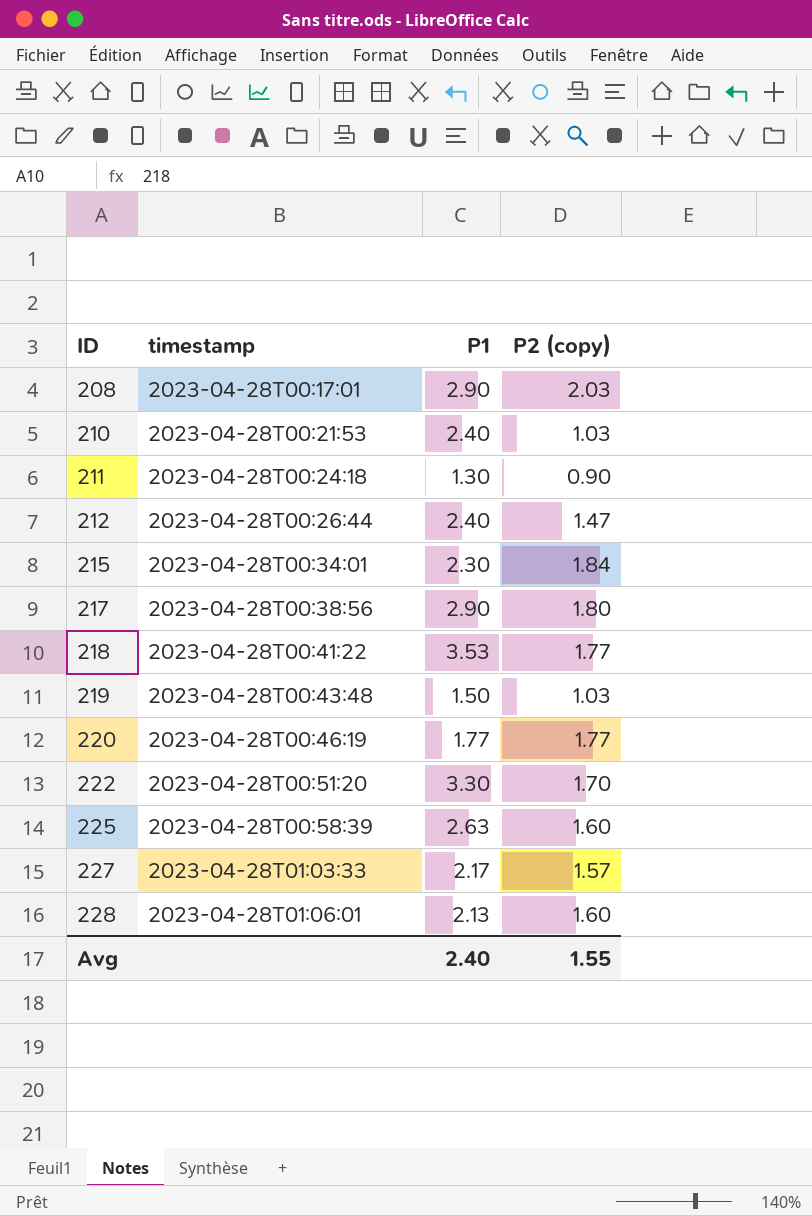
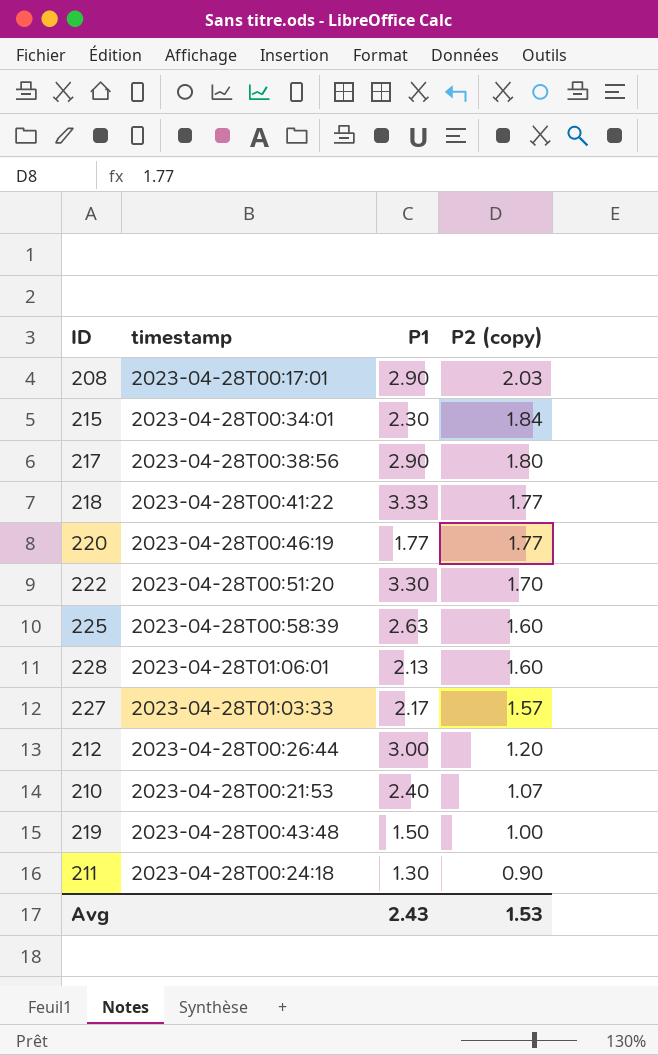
row order: ID ascending -> P2 (copy) descending
218 | P1: 3.53 -> 3.33
212 | P1: 2.40 -> 3.00
212 | P2 (copy): 1.47 -> 1.20
210 | P2 (copy): 1.03 -> 1.07
219 | P2 (copy): 1.03 -> 1.00
Avg | P1: 2.40 -> 2.43
Avg | P2 (copy): 1.55 -> 1.53

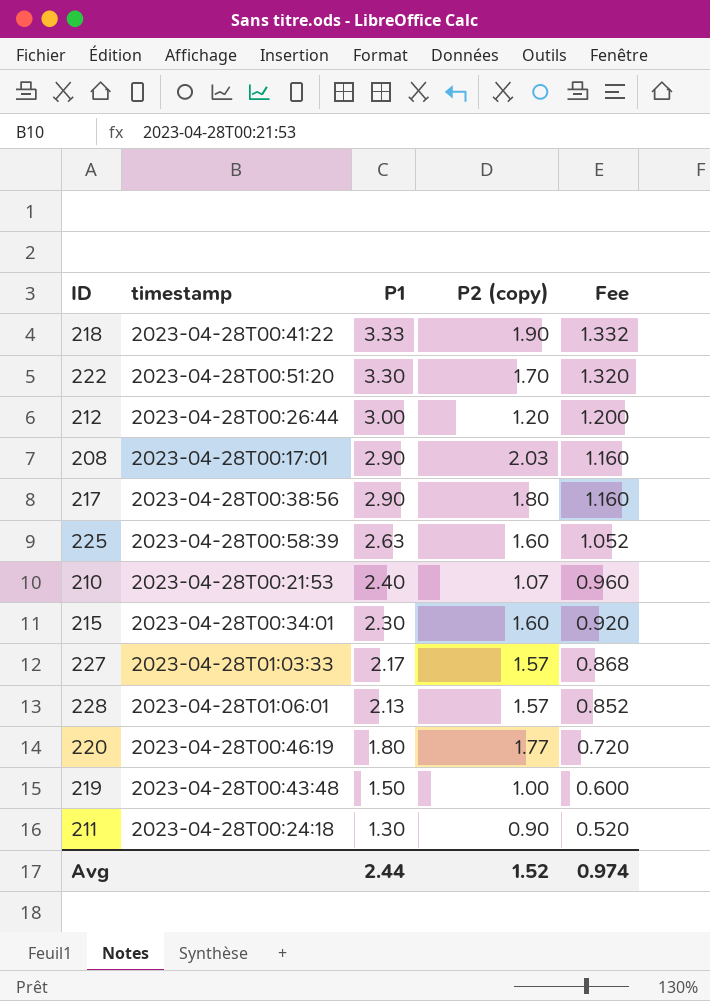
row order: P2 (copy) descending -> P1 descending
column Fee | formula: none -> [P1] * 0.4
218 | P2 (copy): 1.77 -> 1.90
215 | P2 (copy): 1.84 -> 1.60
228 | P2 (copy): 1.60 -> 1.57
220 | P1: 1.77 -> 1.80
Avg | P1: 2.43 -> 2.44
Avg | P2 (copy): 1.53 -> 1.52

